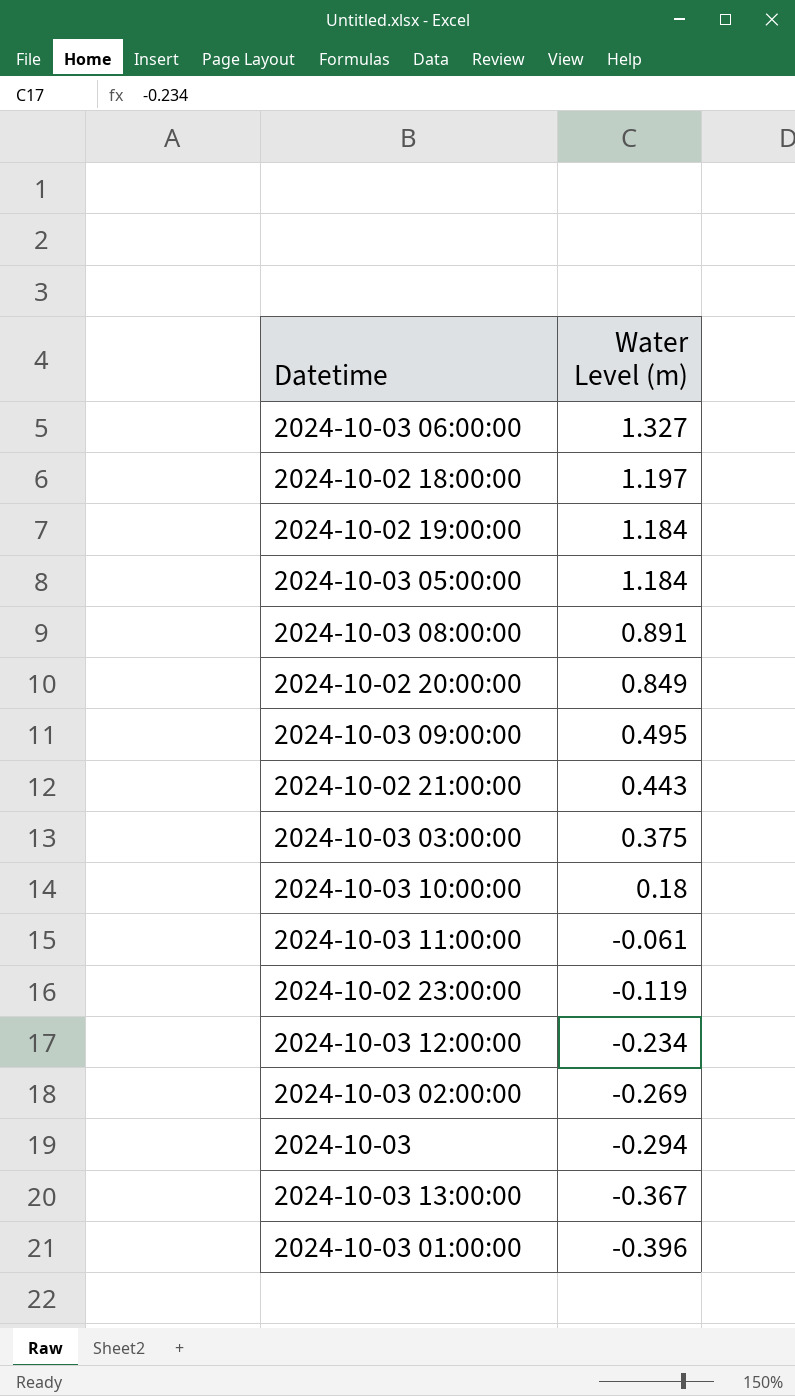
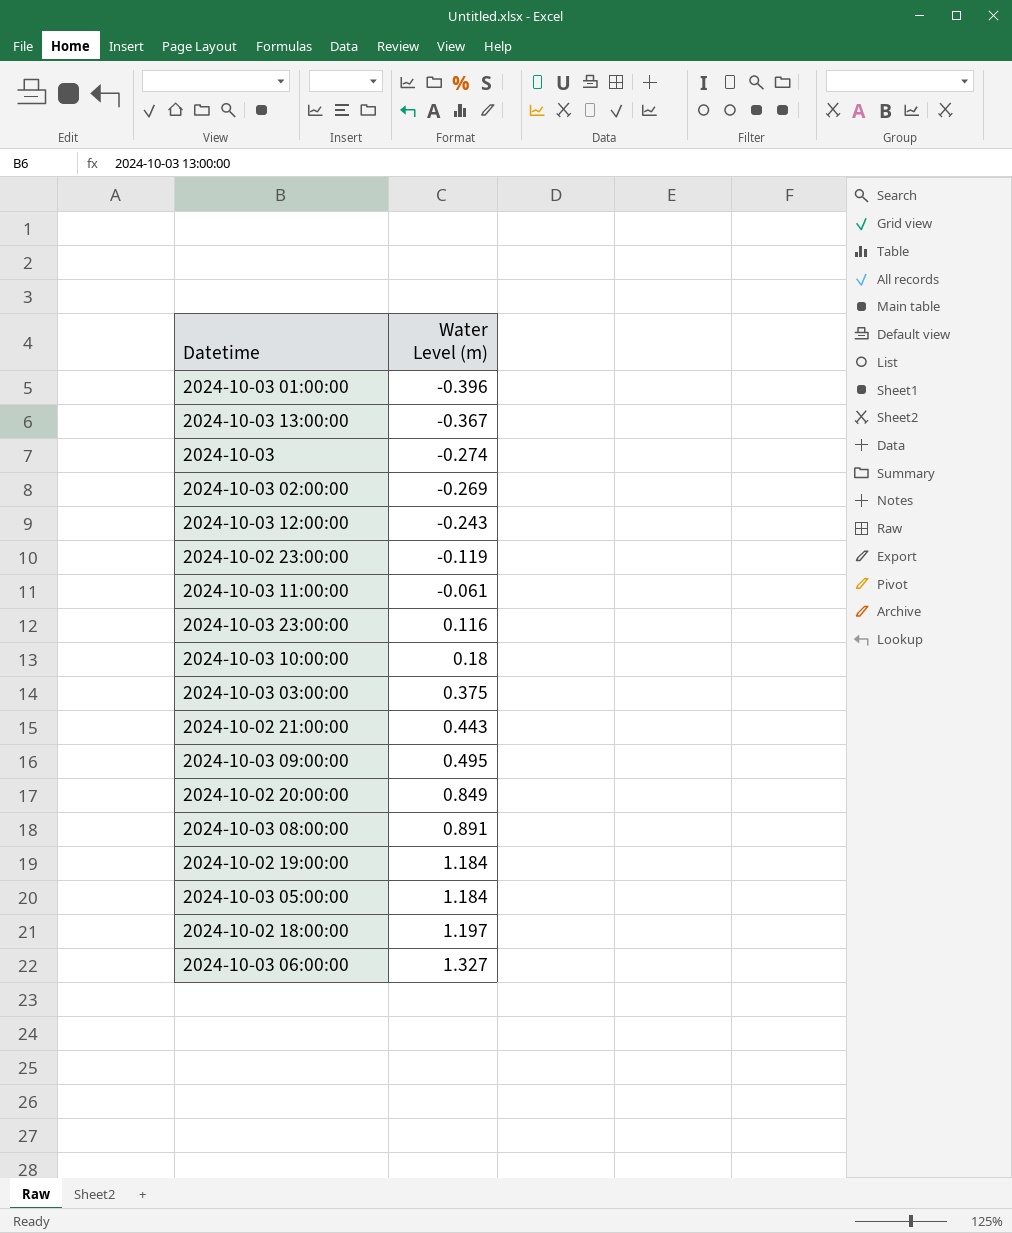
row order: Water Level (m) descending -> Water Level (m) ascending
2024-10-03 | Water Level (m): -0.294 -> -0.274
2024-10-03 12:00:00 | Water Level (m): -0.234 -> -0.243
row 2024-10-03 23:00:00: none -> 0.116

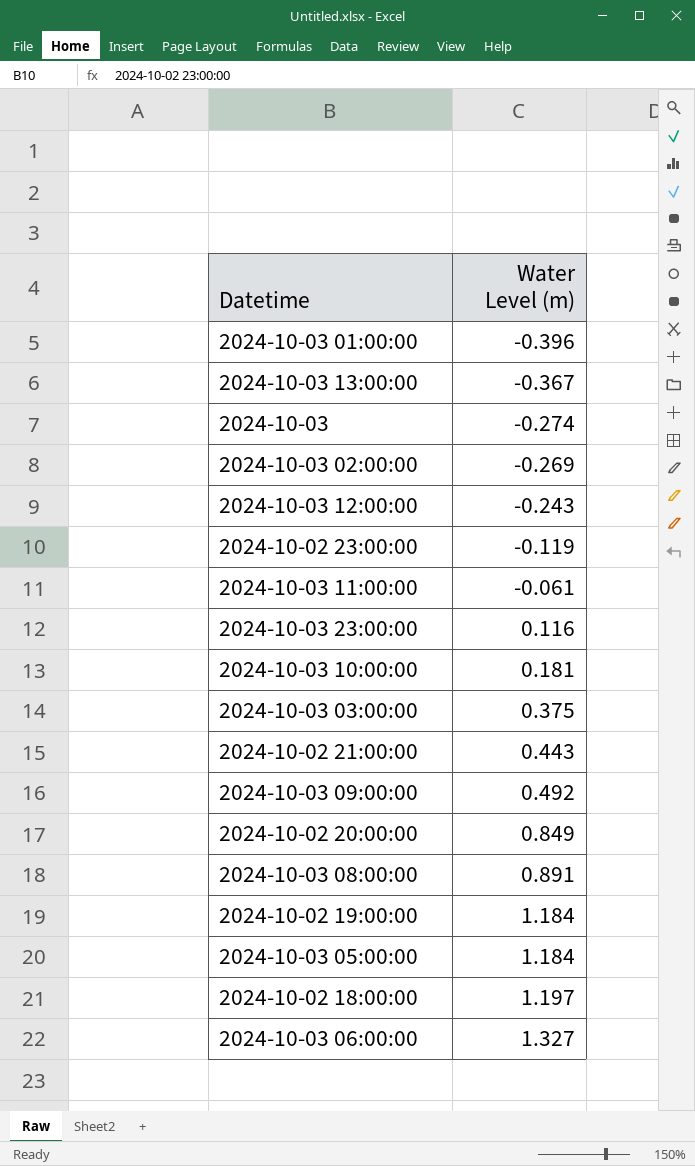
2024-10-03 10:00:00 | Water Level (m): 0.18 -> 0.181
2024-10-03 09:00:00 | Water Level (m): 0.495 -> 0.492

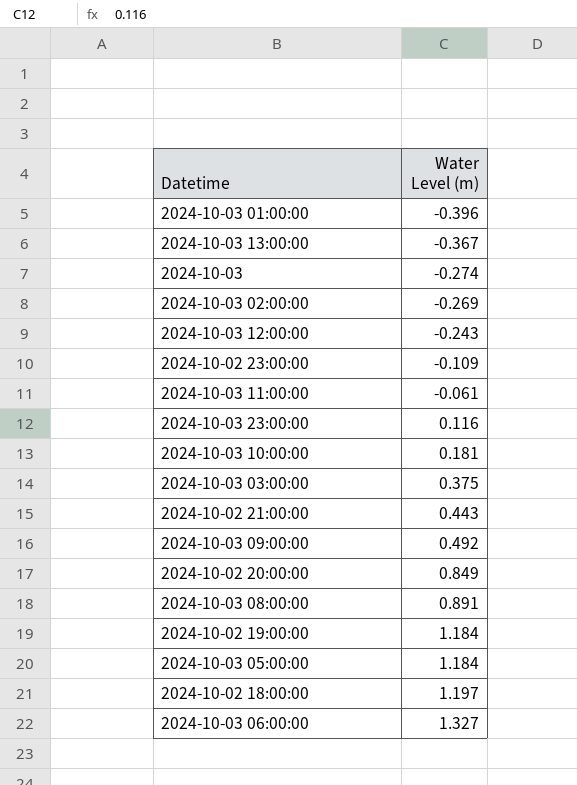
2024-10-02 23:00:00 | Water Level (m): -0.119 -> -0.109

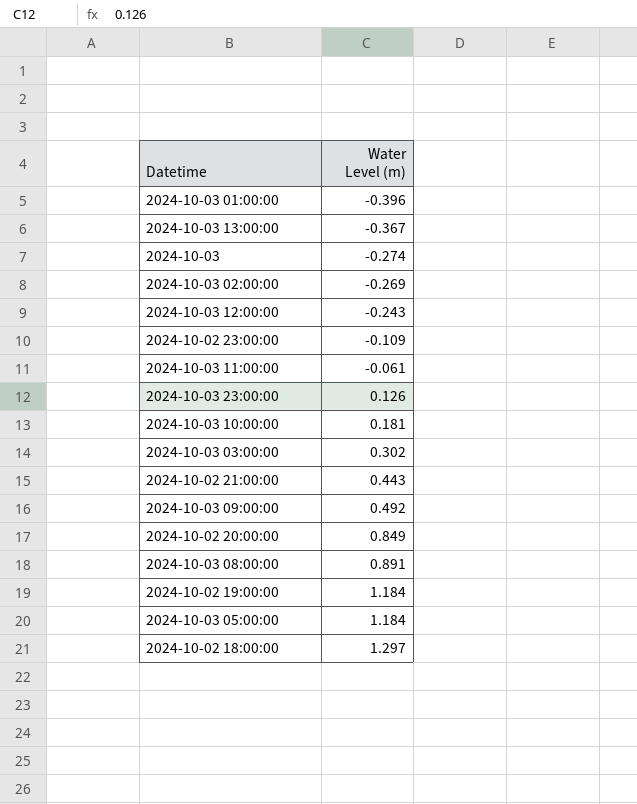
row 2024-10-03 06:00:00: 1.327 -> none
2024-10-03 23:00:00 | Water Level (m): 0.116 -> 0.126
2024-10-03 03:00:00 | Water Level (m): 0.375 -> 0.302
2024-10-02 18:00:00 | Water Level (m): 1.197 -> 1.297

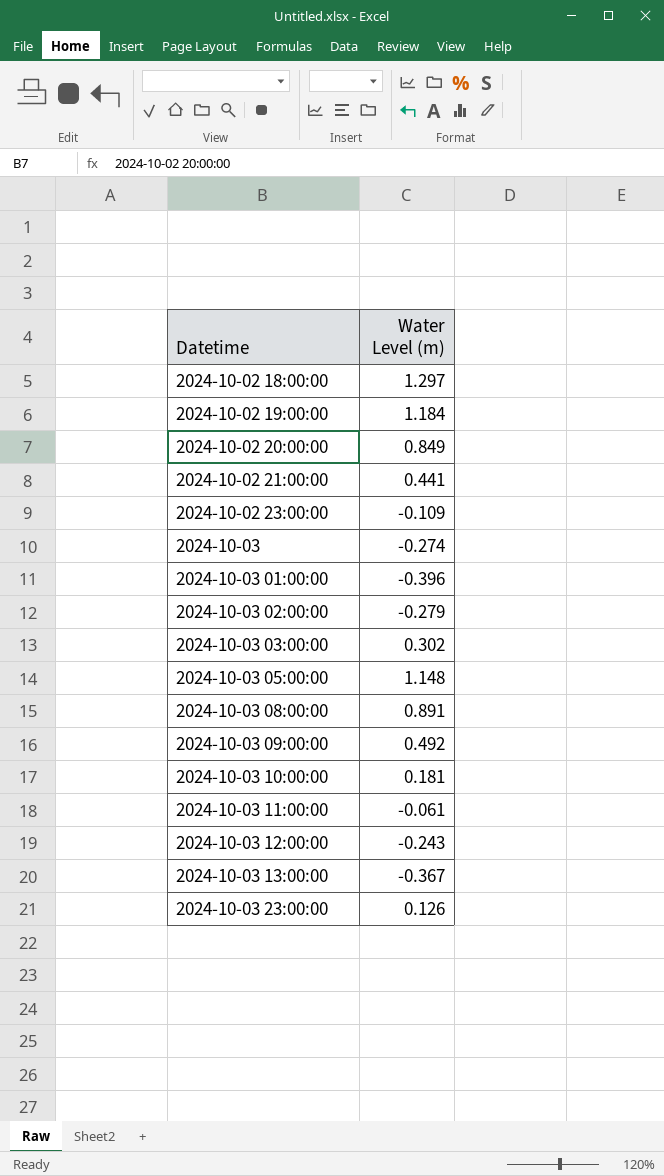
row order: Water Level (m) ascending -> Datetime ascending
2024-10-02 21:00:00 | Water Level (m): 0.443 -> 0.441
2024-10-03 02:00:00 | Water Level (m): -0.269 -> -0.279
2024-10-03 05:00:00 | Water Level (m): 1.184 -> 1.148

